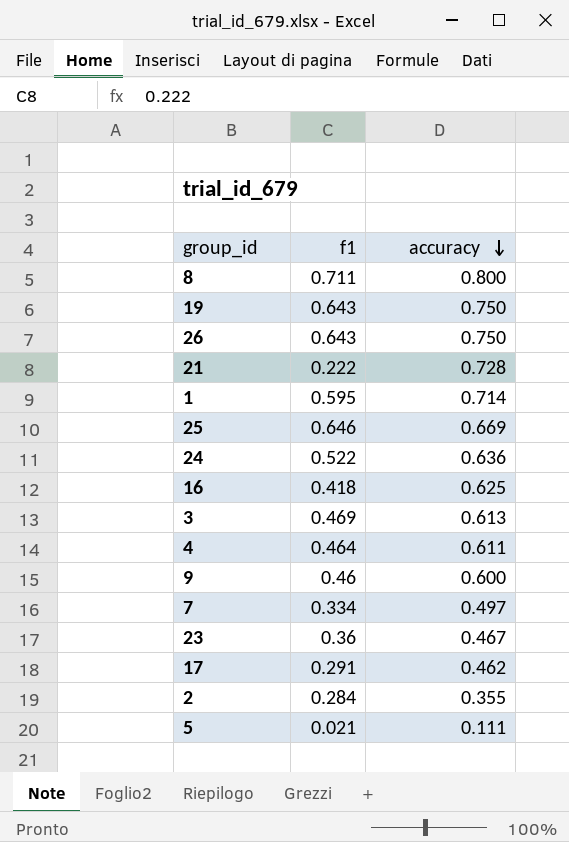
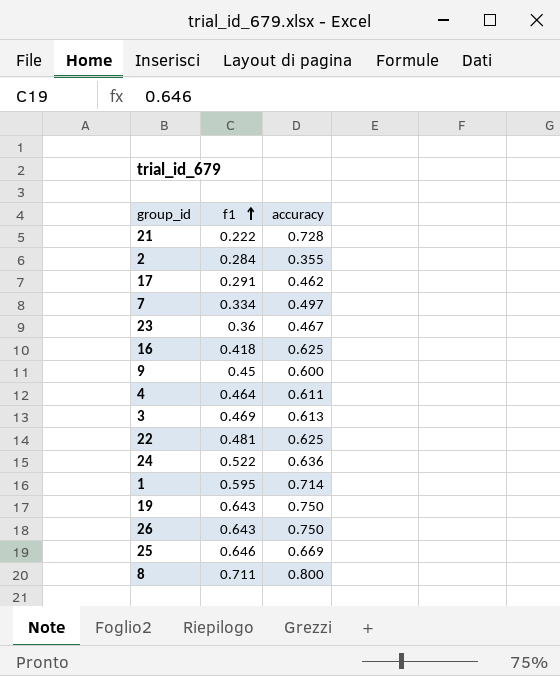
row order: accuracy descending -> f1 ascending
row 5: 0.021 | 0.111 -> none
9 | f1: 0.46 -> 0.45
row 22: none -> 0.481 | 0.625

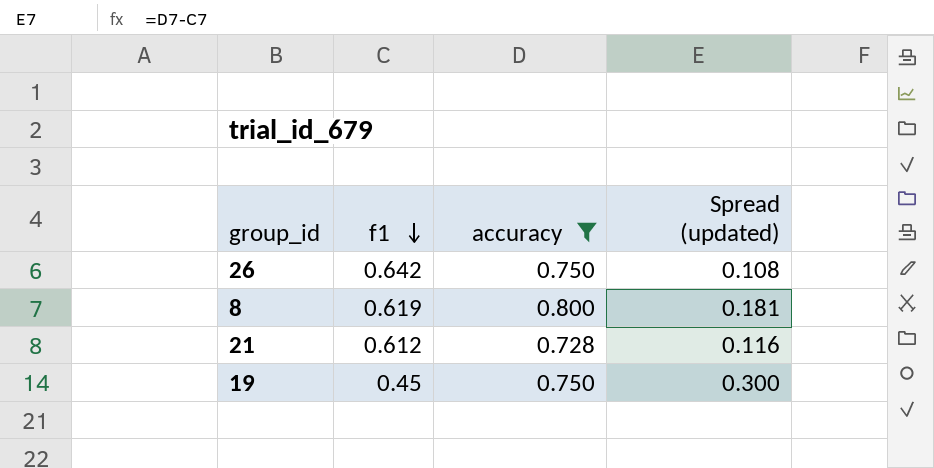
filter: none -> accuracy >= 0.728
row order: f1 ascending -> f1 descending
column Spread (updated) | formula: none -> [accuracy] - [f1]
26 | f1: 0.643 -> 0.642
8 | f1: 0.711 -> 0.619
21 | f1: 0.222 -> 0.612
19 | f1: 0.643 -> 0.45

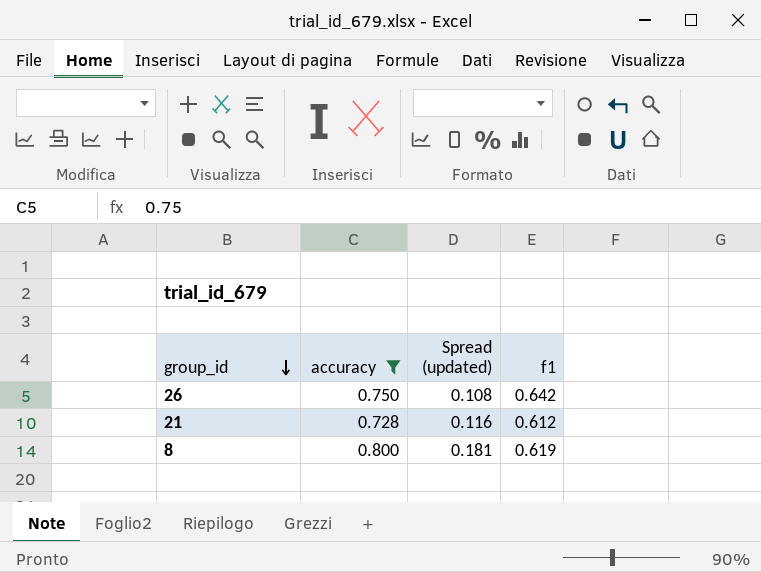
row order: f1 descending -> group_id descending
column f1 | position: 2 -> 4
row 19: 0.45 | 0.750 | 0.300 -> none

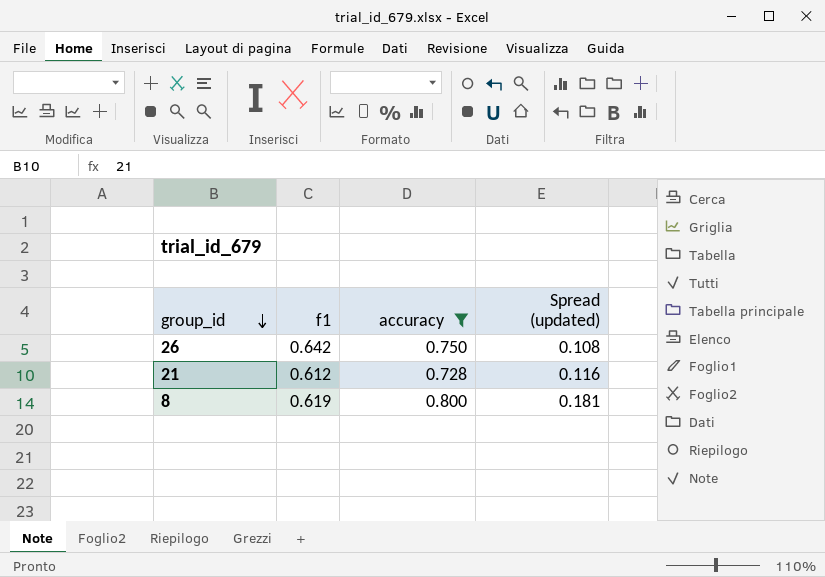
column f1 | position: 4 -> 2

